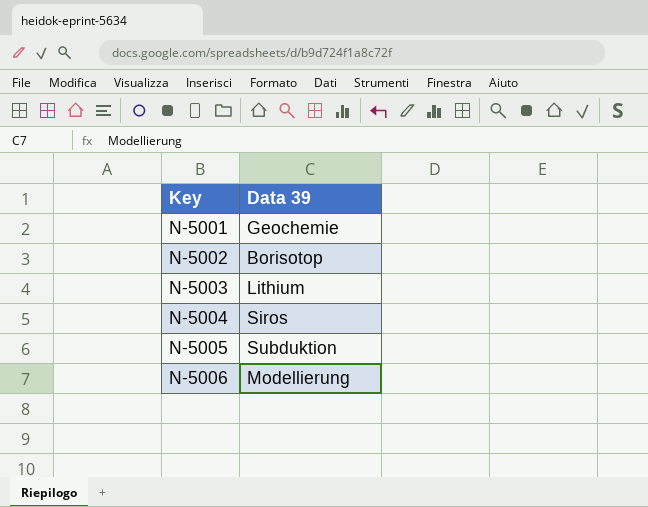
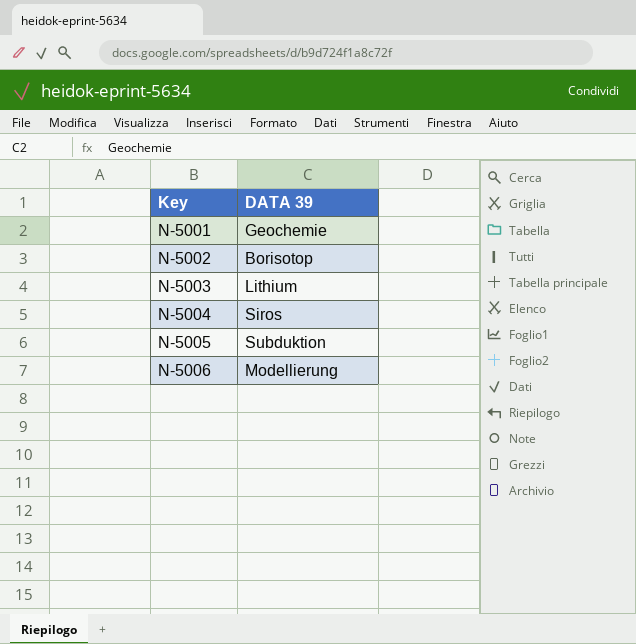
column name: Data 39 -> DATA 39

